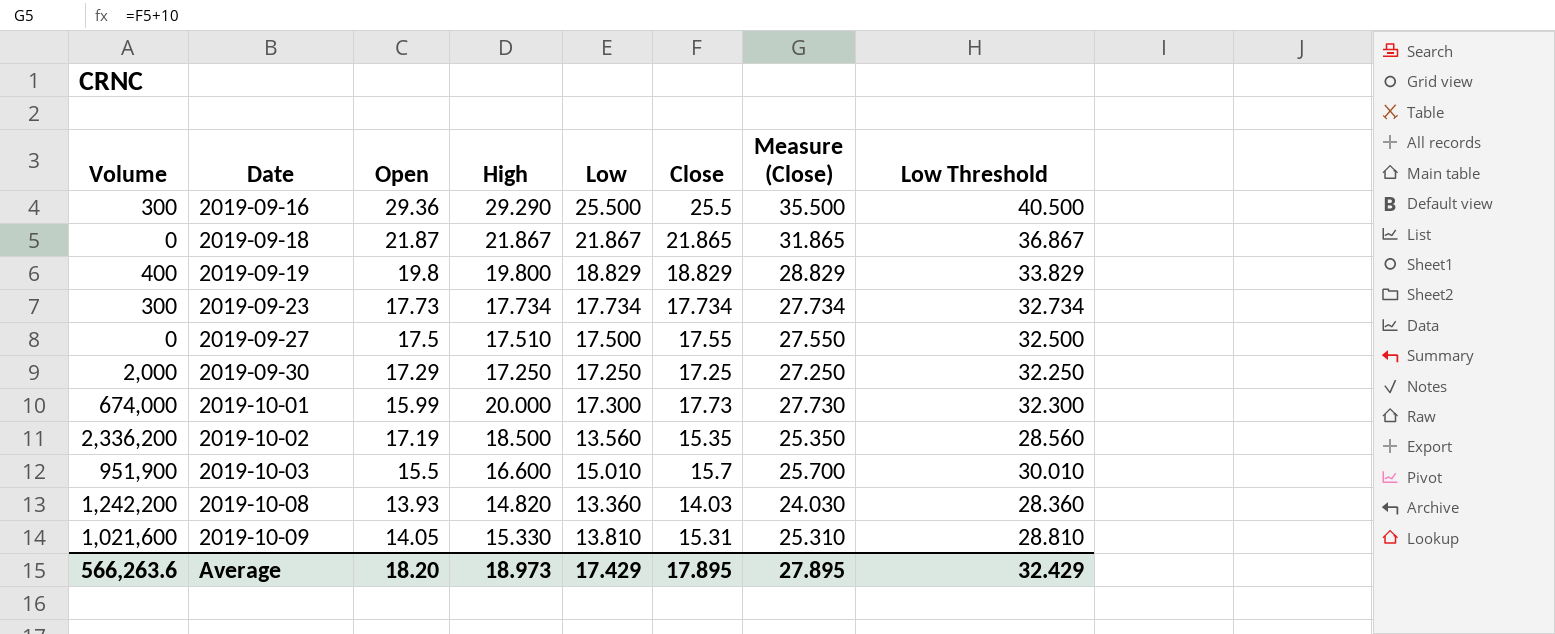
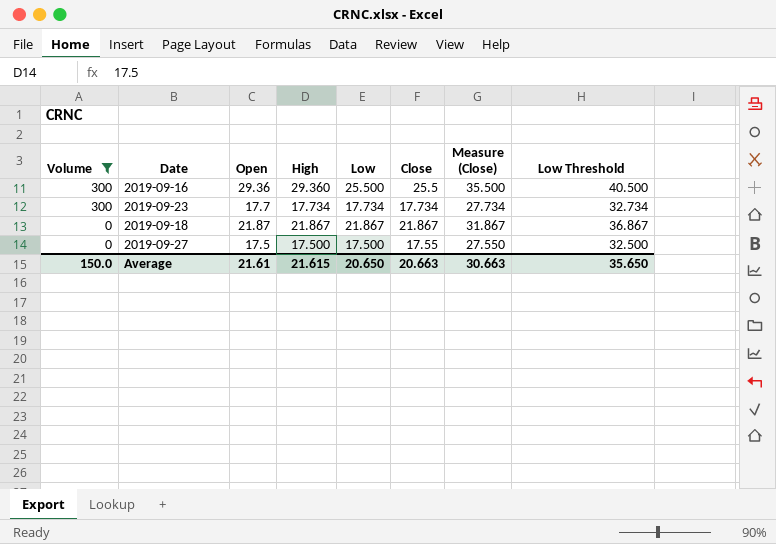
filter: none -> Volume <= 300
row order: Date ascending -> Volume descending
2019-09-16 | High: 29.290 -> 29.360
2019-09-23 | Open: 17.73 -> 17.7
2019-09-18 | Close: 21.865 -> 21.867
2019-09-18 | Measure (Close): 31.865 -> 31.867
2019-09-27 | High: 17.510 -> 17.500
Average | Volume: 566,263.6 -> 150.0
Average | Open: 18.20 -> 21.61
Average | High: 18.973 -> 21.615
Average | Low: 17.429 -> 20.650
Average | Close: 17.895 -> 20.663
Average | Measure (Close): 27.895 -> 30.663
Average | Low Threshold: 32.429 -> 35.650

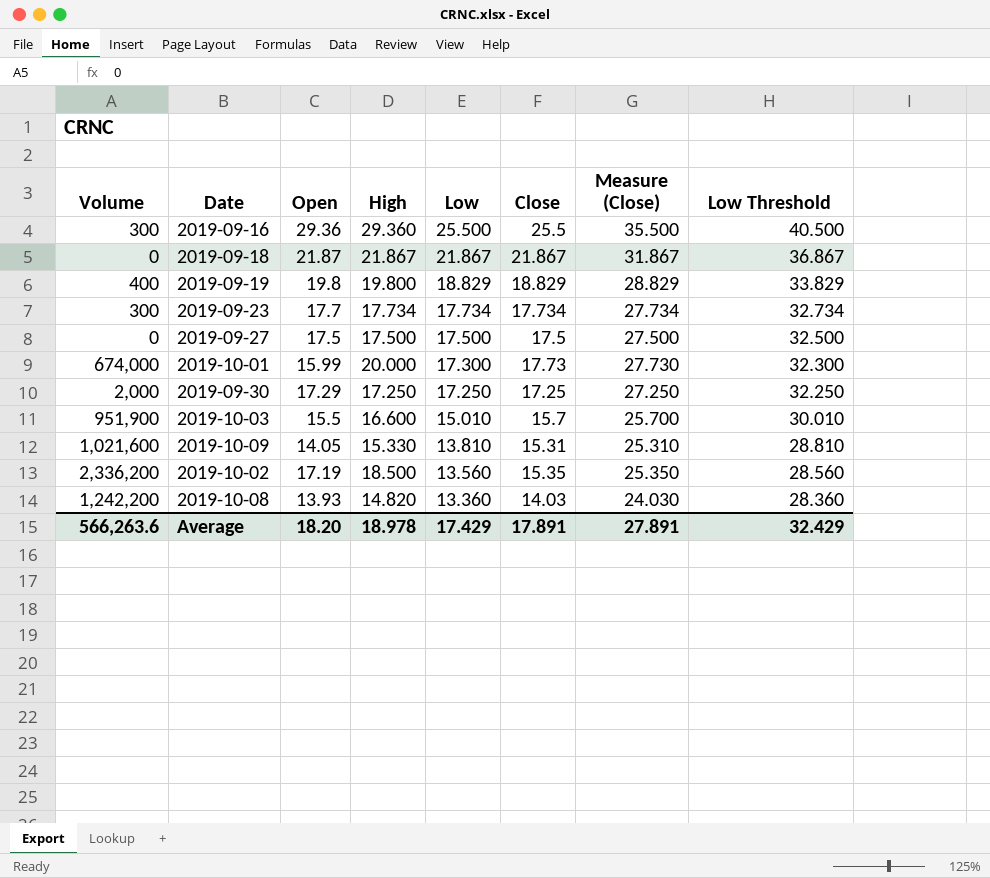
filter: Volume <= 300 -> none
row order: Volume descending -> Low descending
2019-09-27 | Close: 17.55 -> 17.5
2019-09-27 | Measure (Close): 27.550 -> 27.500
Average | Volume: 150.0 -> 566,263.6
Average | Open: 21.61 -> 18.20
Average | High: 21.615 -> 18.978
Average | Low: 20.650 -> 17.429
Average | Close: 20.663 -> 17.891
Average | Measure (Close): 30.663 -> 27.891
Average | Low Threshold: 35.650 -> 32.429

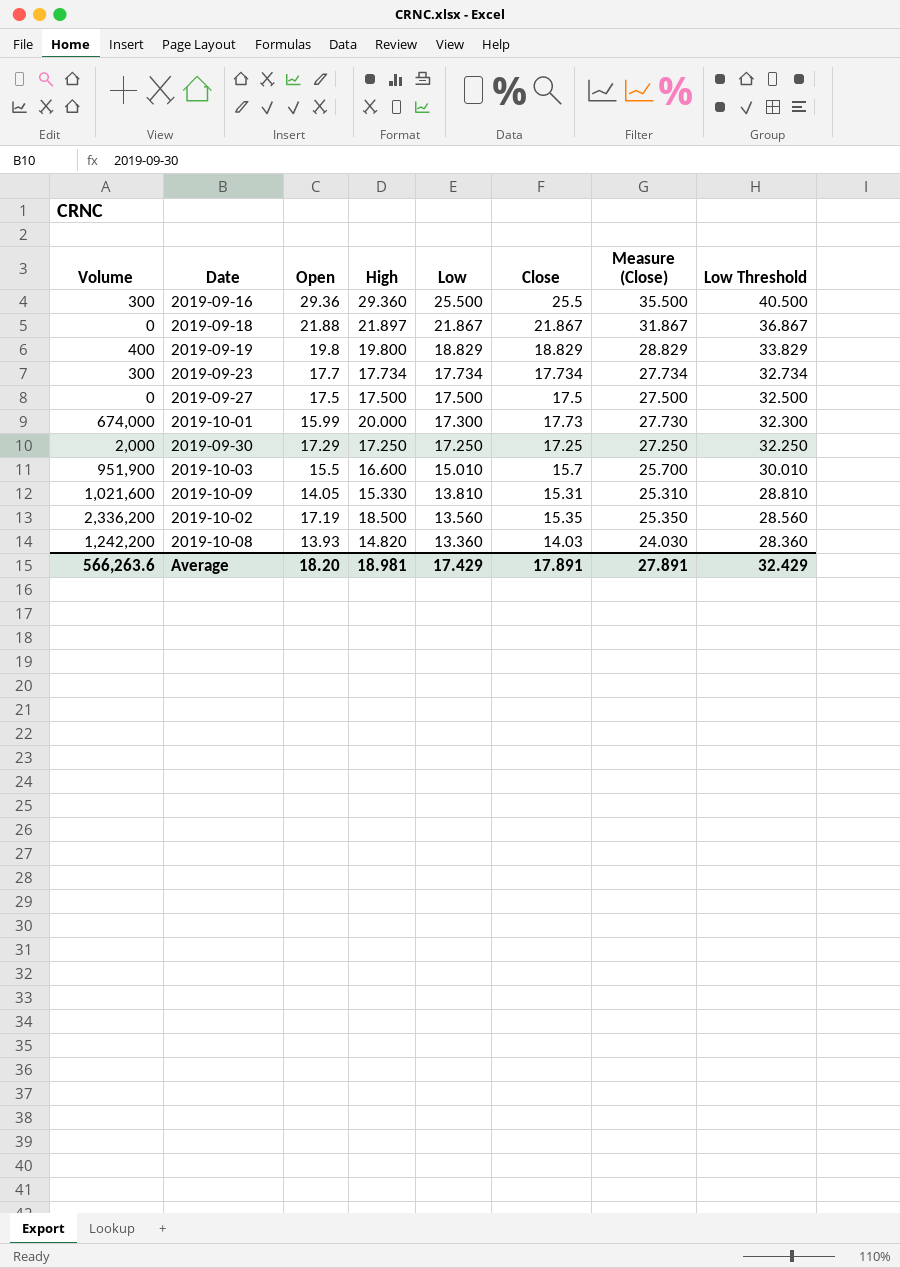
2019-09-18 | Open: 21.87 -> 21.88
2019-09-18 | High: 21.867 -> 21.897
Average | High: 18.978 -> 18.981

